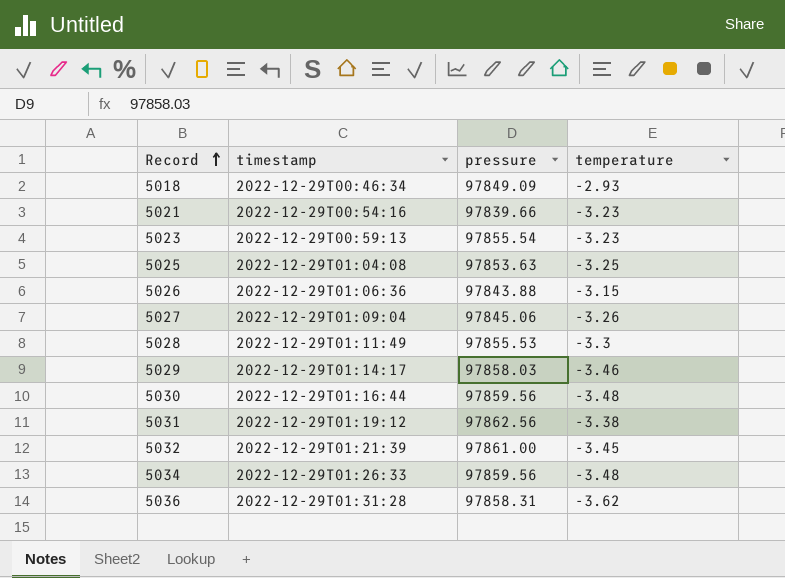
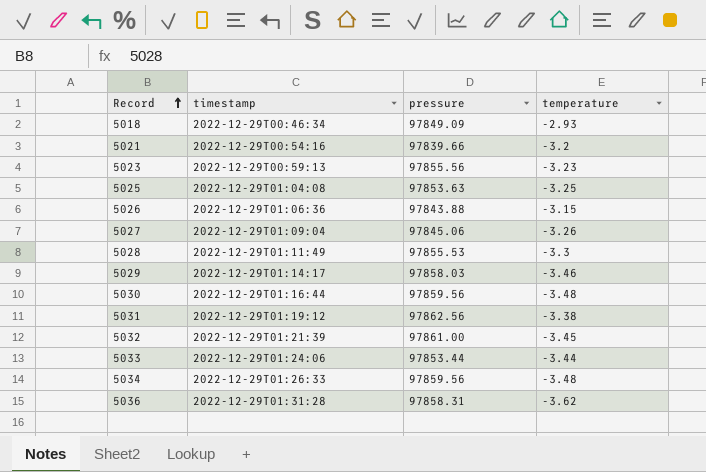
5021 | temperature: -3.23 -> -3.2
5023 | pressure: 97855.54 -> 97855.56
row 5033: none -> 2022-12-29T01:24:06 | 97853.44 | -3.44

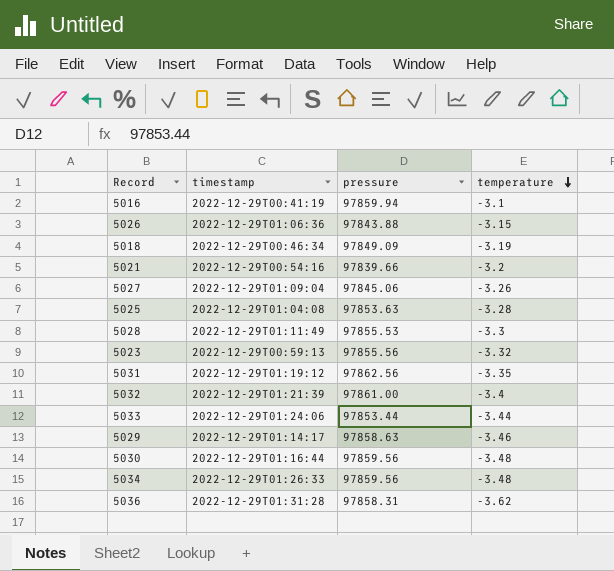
row order: Record ascending -> temperature descending
row 5016: none -> 2022-12-29T00:41:19 | 97859.94 | -3.1
5018 | temperature: -2.93 -> -3.19
5025 | temperature: -3.25 -> -3.28
5023 | temperature: -3.23 -> -3.32
5031 | temperature: -3.38 -> -3.35
5032 | temperature: -3.45 -> -3.4
5029 | pressure: 97858.03 -> 97858.63

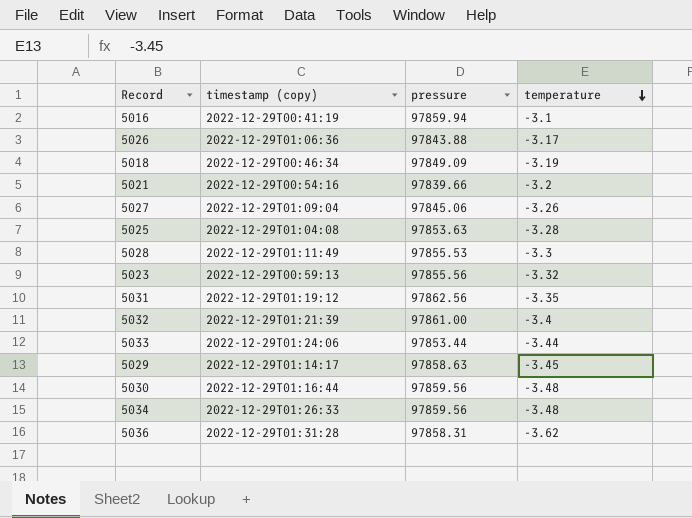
column name: timestamp -> timestamp (copy)
5026 | temperature: -3.15 -> -3.17
5029 | temperature: -3.46 -> -3.45

